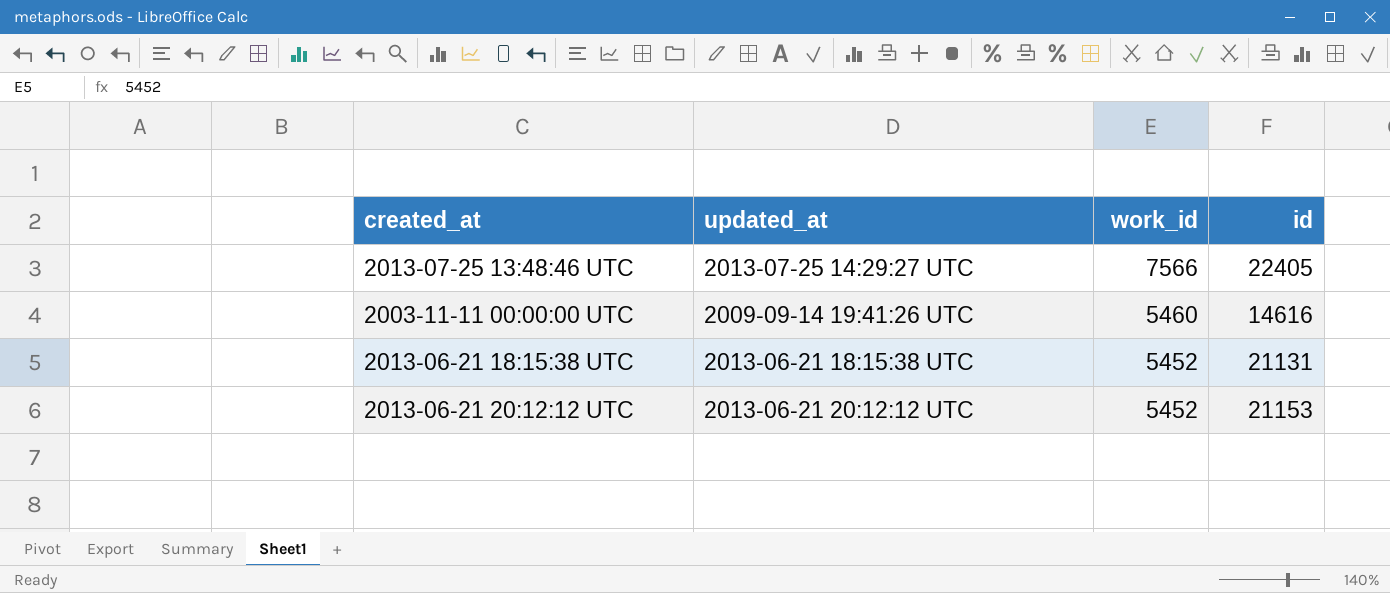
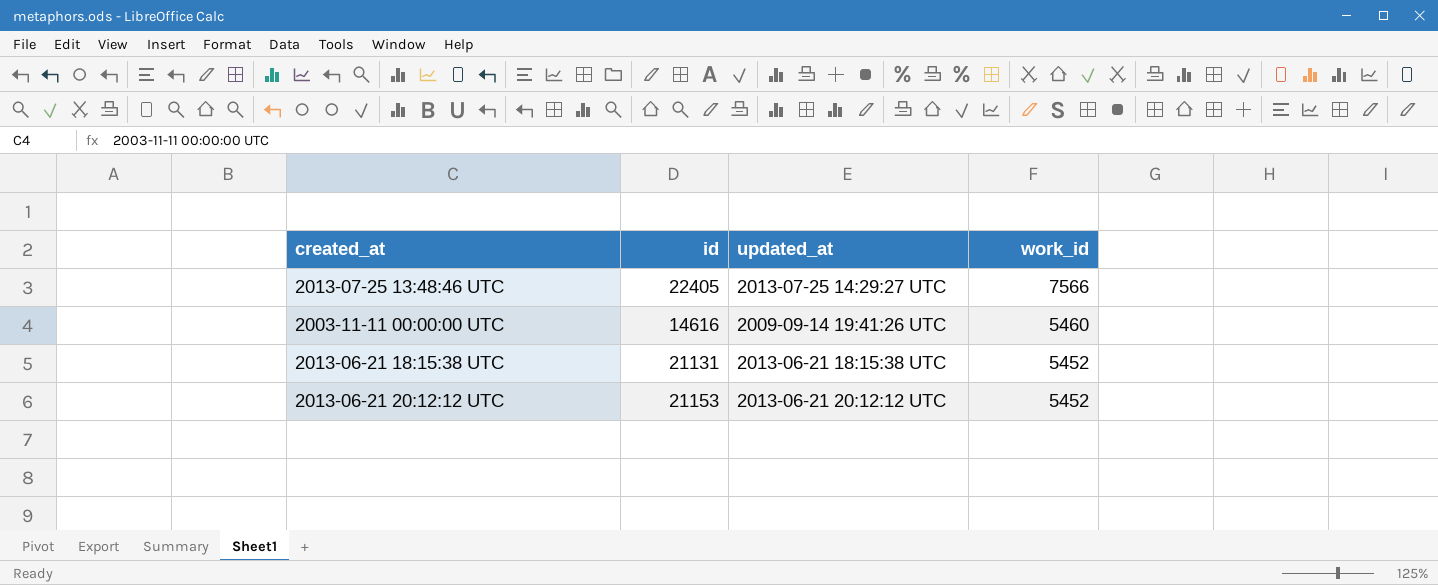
column id | position: 4 -> 2

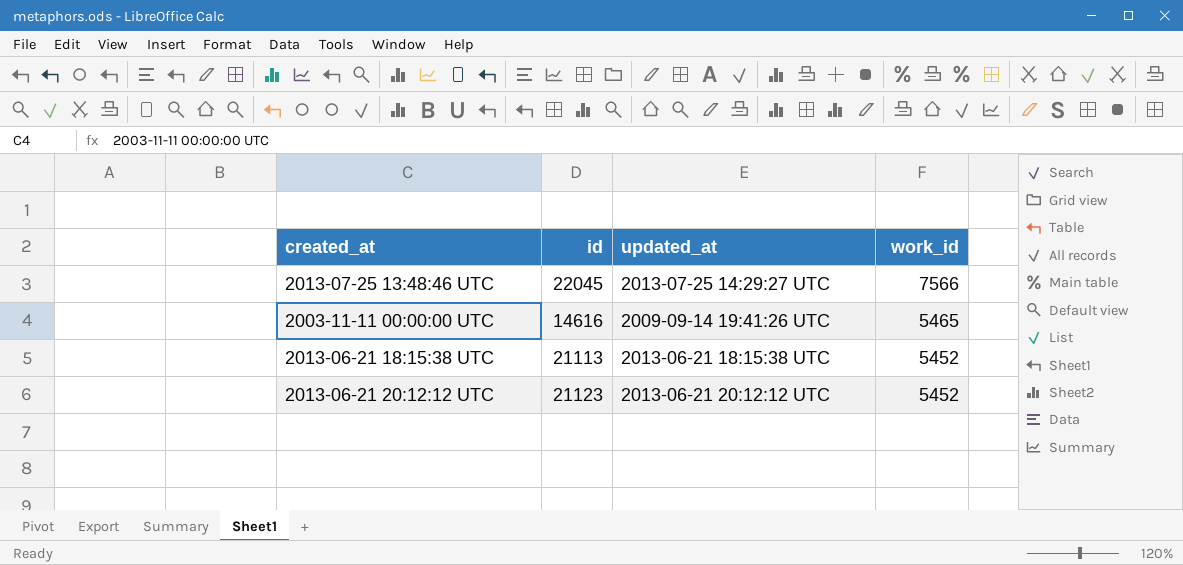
2013-07-25 13:48:46 UTC | id: 22405 -> 22045
2003-11-11 00:00:00 UTC | work_id: 5460 -> 5465
2013-06-21 18:15:38 UTC | id: 21131 -> 21113
2013-06-21 20:12:12 UTC | id: 21153 -> 21123

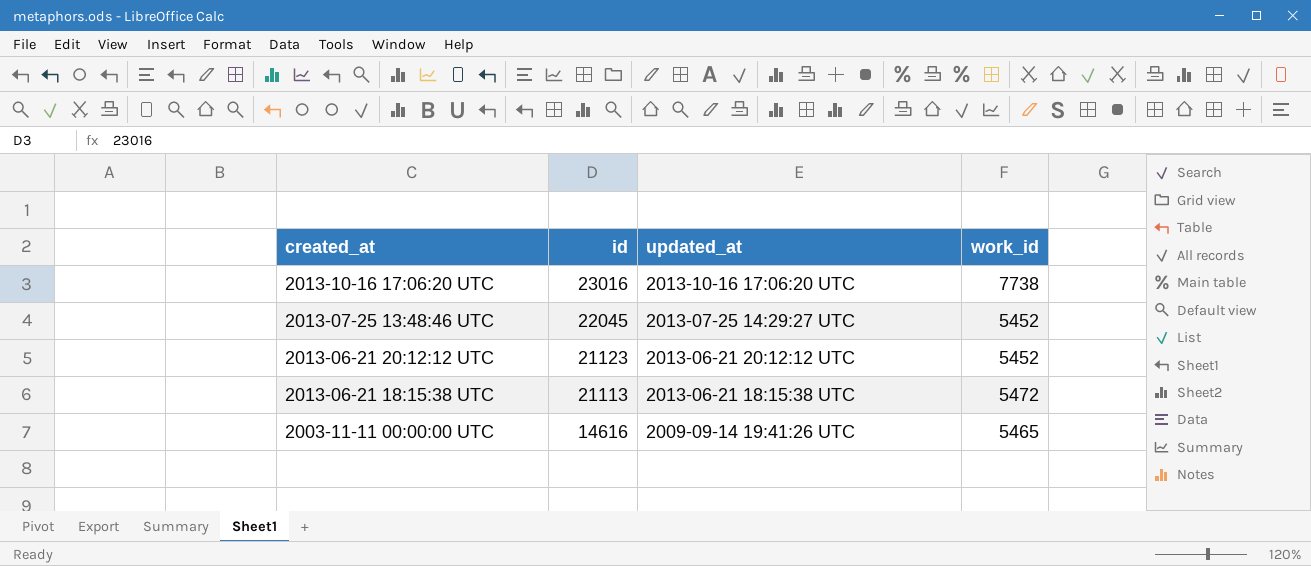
row order: work_id descending -> created_at descending
row 2013-10-16 17:06:20 UTC: none -> 23016 | 2013-10-16 17:06:20 UTC | 7738
2013-07-25 13:48:46 UTC | work_id: 7566 -> 5452
2013-06-21 18:15:38 UTC | work_id: 5452 -> 5472

